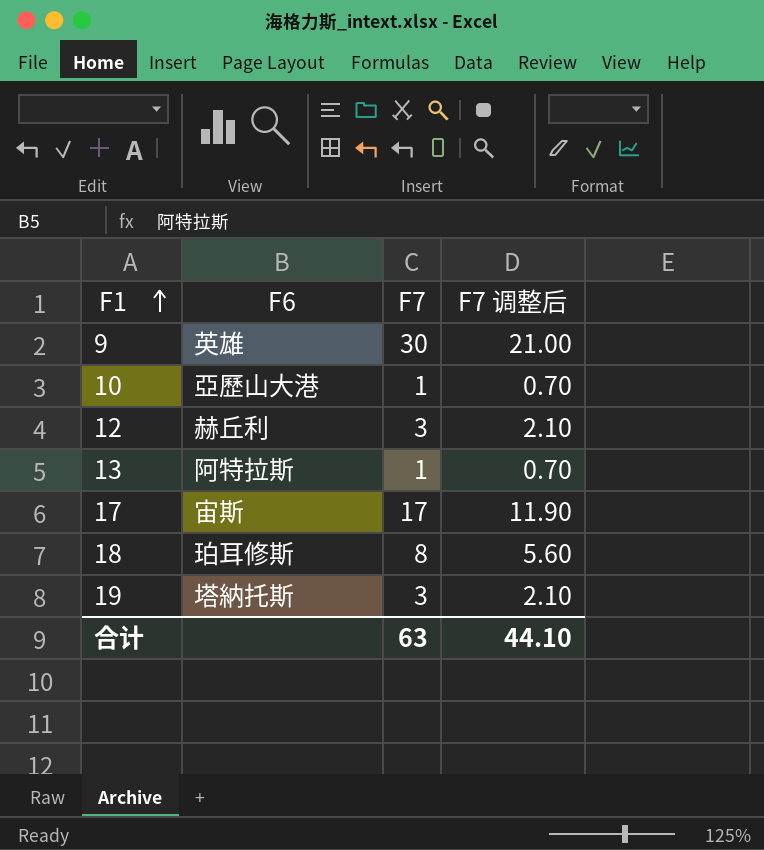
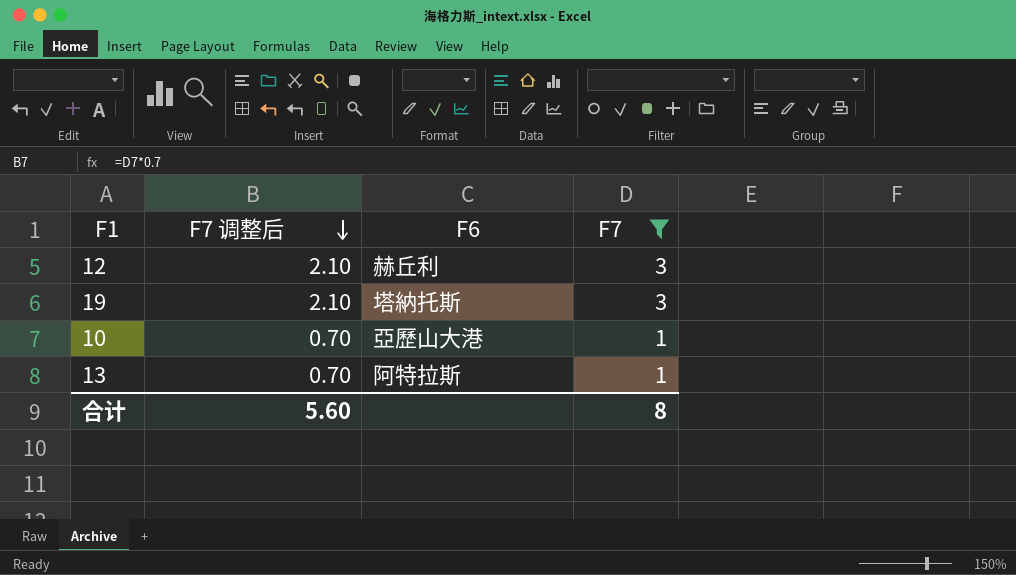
filter: none -> F7 <= 3
row order: F1 ascending -> F7 调整后 descending
column F7 调整后 | position: 4 -> 2
合计 | F7 调整后: 44.10 -> 5.60
合计 | F7: 63 -> 8

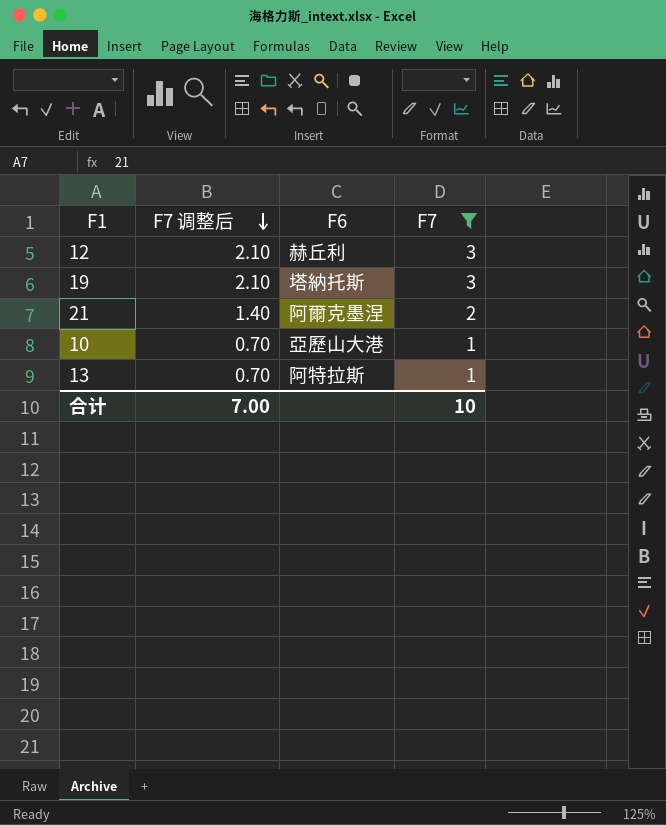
row 21: none -> 1.40 | 阿爾克墨涅 | 2
合计 | F7 调整后: 5.60 -> 7.00
合计 | F7: 8 -> 10

